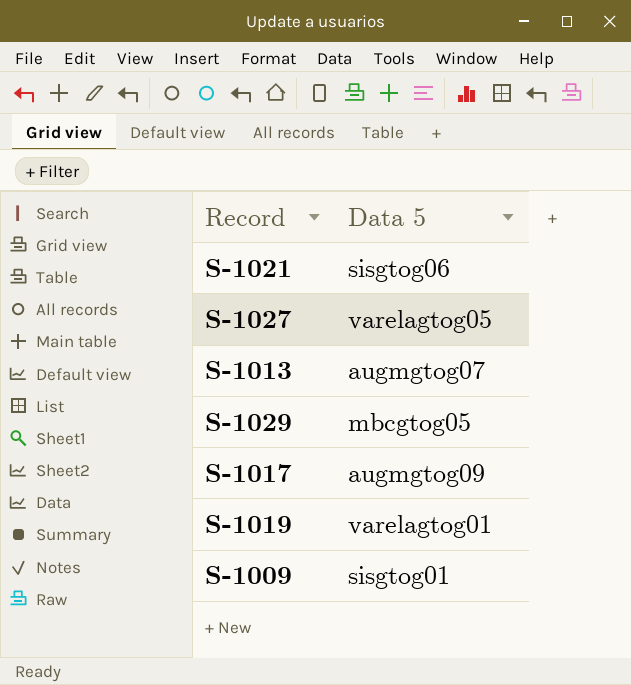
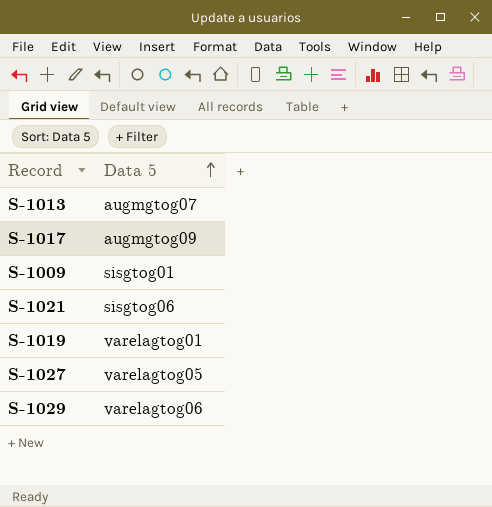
row order: none -> Data 5 ascending
S-1029 | Data 5: mbcgtog05 -> varelagtog06

